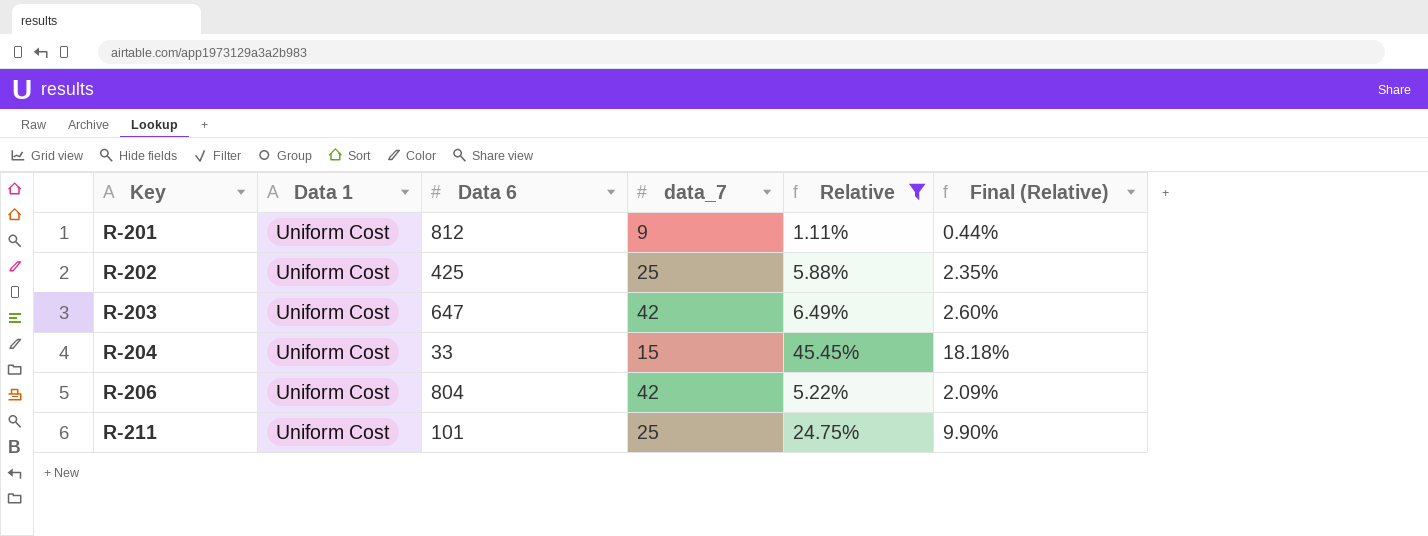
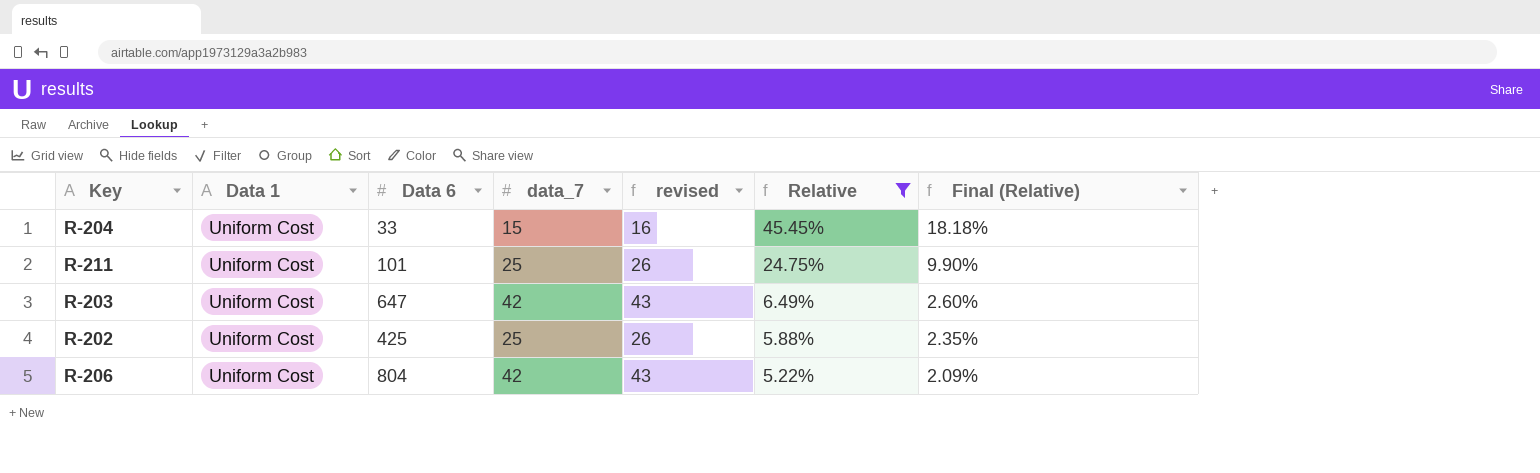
row order: Key ascending -> Relative descending
column revised | formula: none -> [data_7] + 1
row R-201: Uniform Cost | 812 | 9 | 1.11% | 0.44% -> none

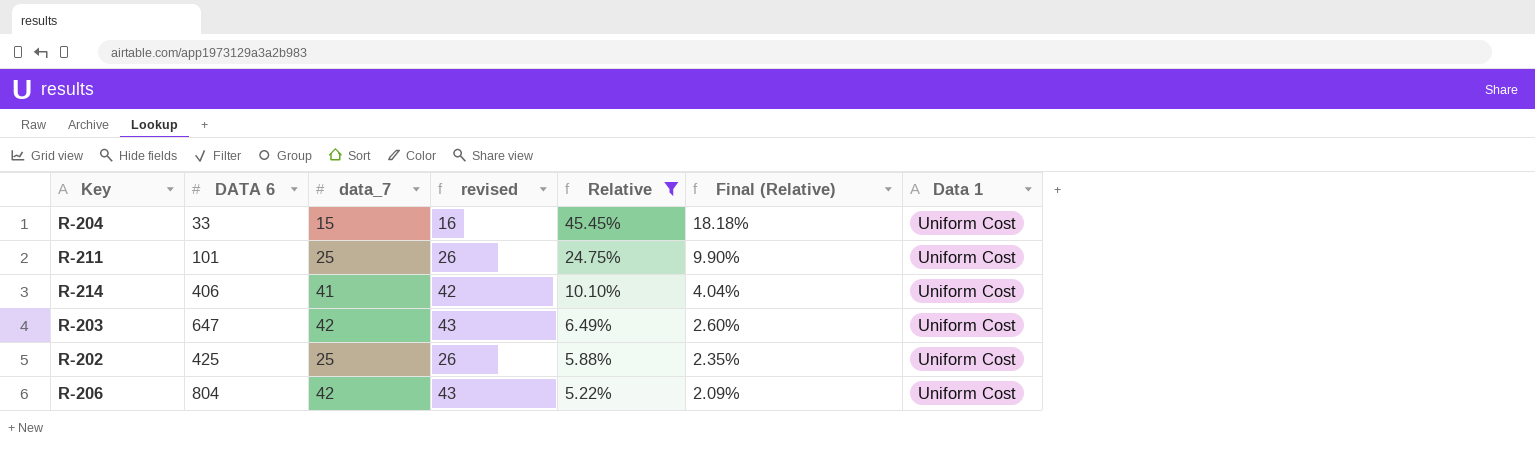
column name: Data 6 -> DATA 6
column Data 1 | position: 2 -> 7
row R-214: none -> 406 | 41 | 42 | 10.10% | 4.04% | Uniform Cost

